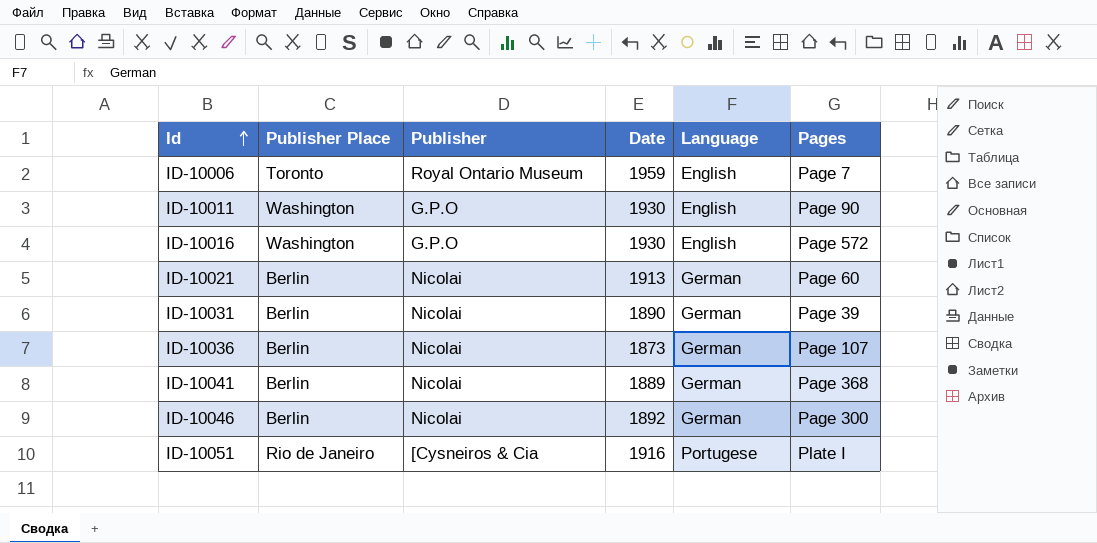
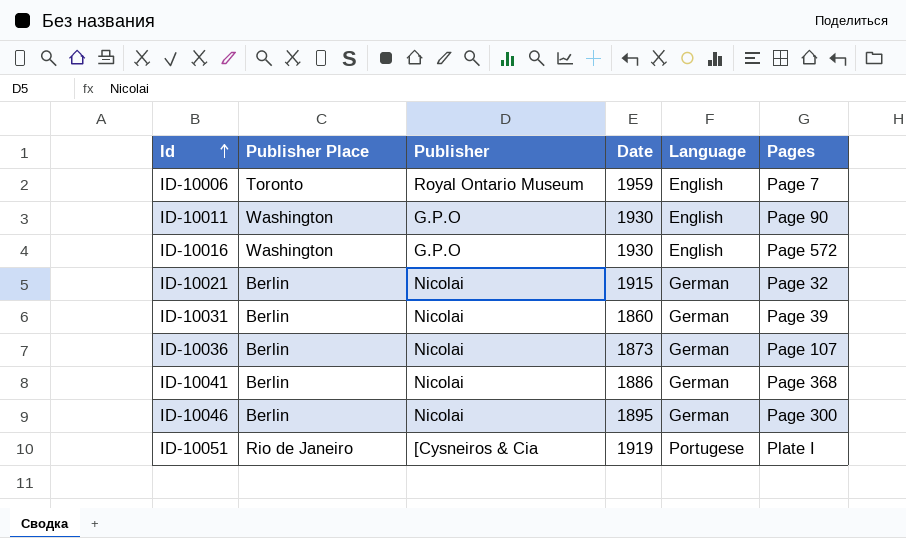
ID-10021 | Date: 1913 -> 1915
ID-10021 | Pages: Page 60 -> Page 32
ID-10031 | Date: 1890 -> 1860
ID-10041 | Date: 1889 -> 1886
ID-10046 | Date: 1892 -> 1895
ID-10051 | Date: 1916 -> 1919

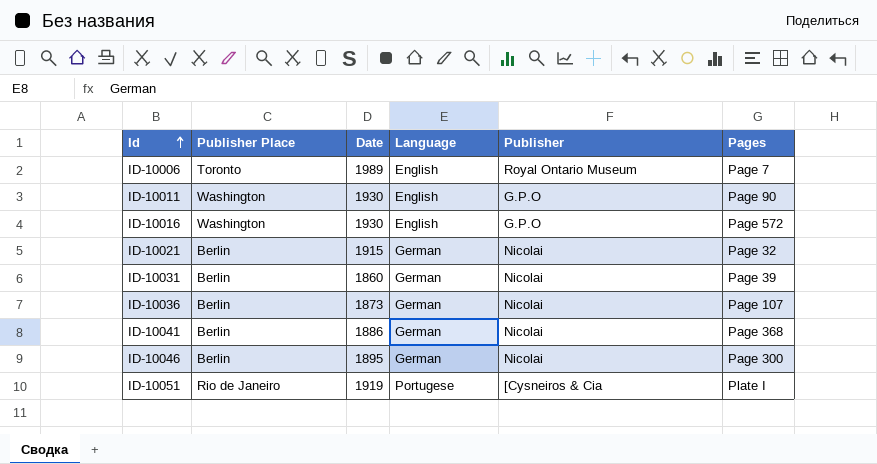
column Publisher | position: 3 -> 5
ID-10006 | Date: 1959 -> 1989

